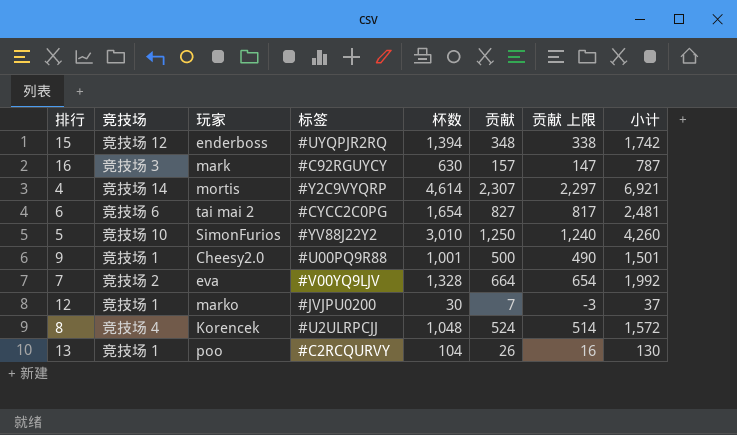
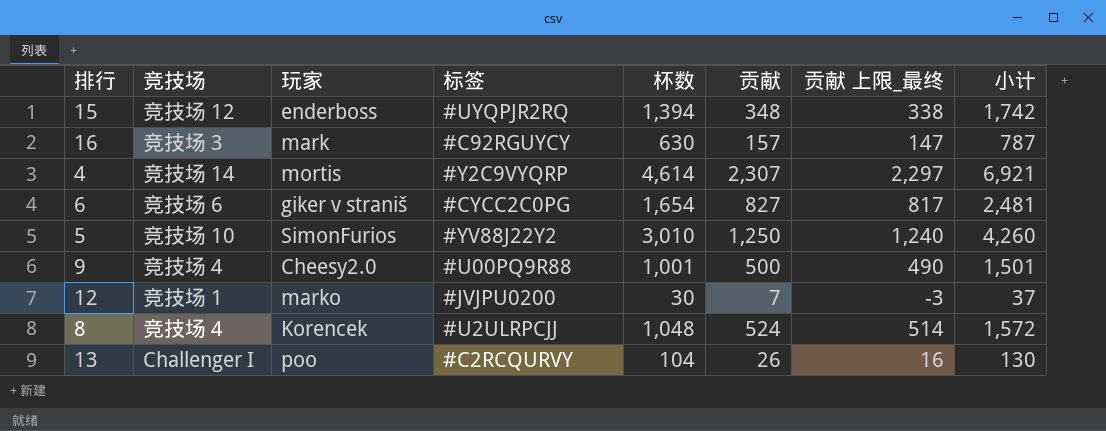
column name: 贡献 上限 -> 贡献 上限_最终
row 7: 竞技场 2 | eva | #V00YQ9LJV | 1,328 | 664 | 654 | 1,992 -> none
6 | 玩家: tai mai 2 -> giker v straniš
9 | 竞技场: 竞技场 1 -> 竞技场 4
13 | 竞技场: 竞技场 1 -> Challenger I

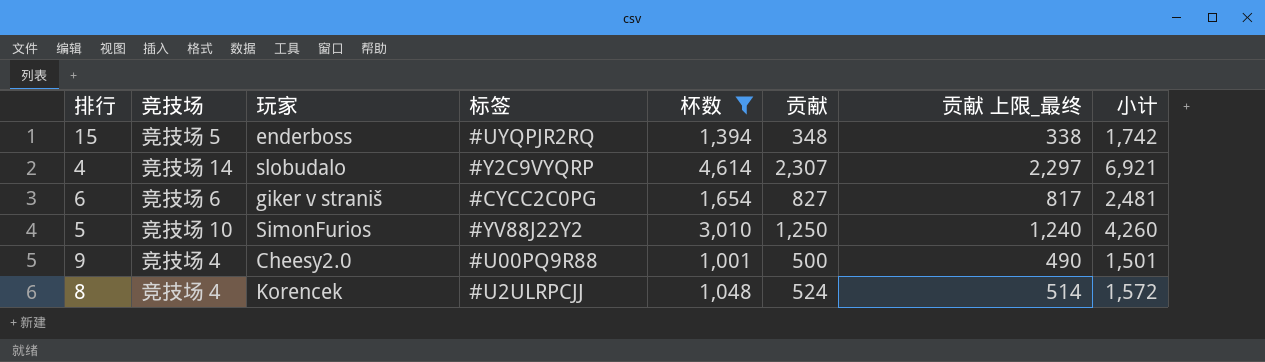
filter: none -> 杯数 >= 1,001
15 | 竞技场: 竞技场 12 -> 竞技场 5
4 | 玩家: mortis -> slobudalo

